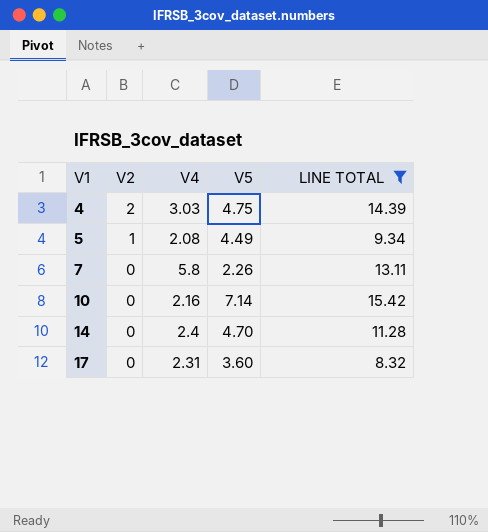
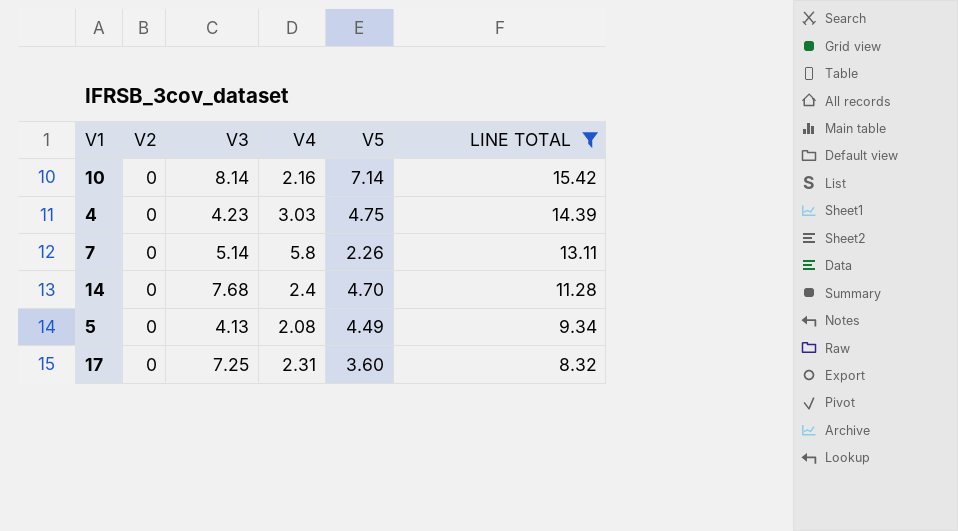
row order: V1 ascending -> LINE TOTAL descending
column V3 | position: none -> 3
4 | V2: 2 -> 0
5 | V2: 1 -> 0

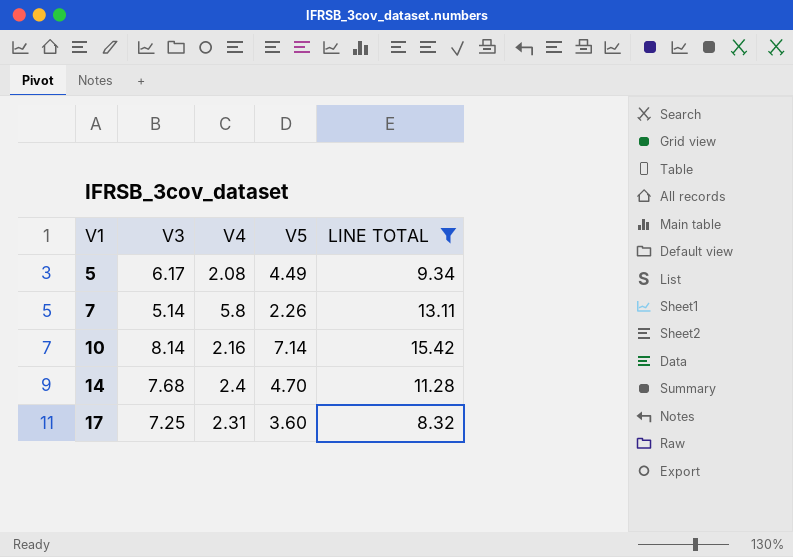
row order: LINE TOTAL descending -> V1 ascending
column V2 | position: 2 -> none
row 4: 0 | 4.23 | 3.03 | 4.75 | 14.39 -> none
5 | V3: 4.13 -> 6.17

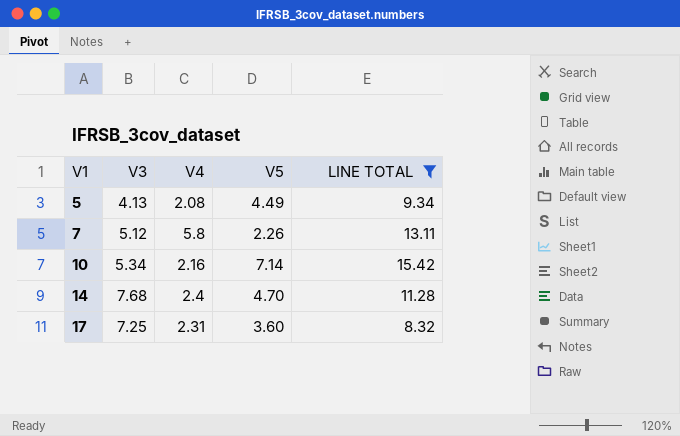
5 | V3: 6.17 -> 4.13
7 | V3: 5.14 -> 5.12
10 | V3: 8.14 -> 5.34

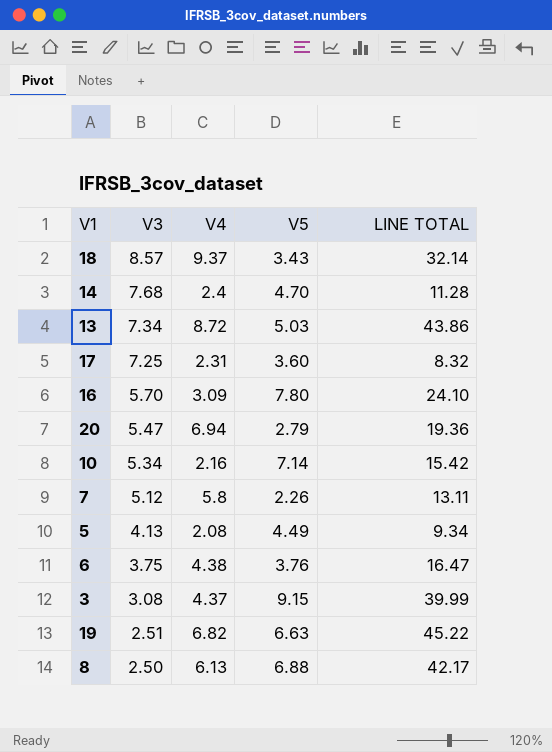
filter: LINE TOTAL <= 15.42 -> none
row order: V1 ascending -> V3 descending

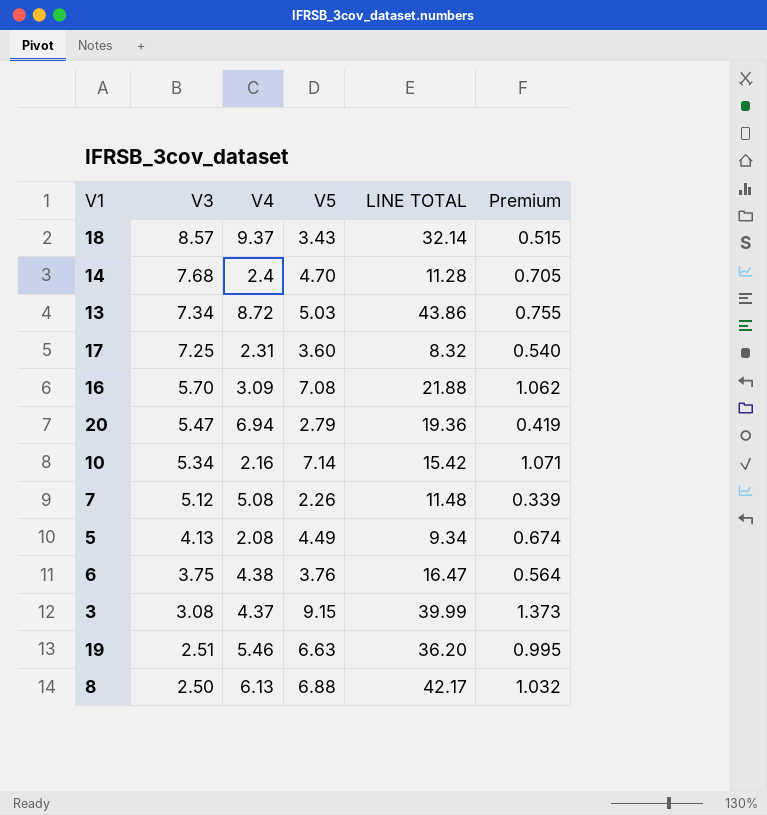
column Premium | formula: none -> [V5] * 0.15
16 | V5: 7.80 -> 7.08
16 | LINE TOTAL: 24.10 -> 21.88
7 | V4: 5.8 -> 5.08
7 | LINE TOTAL: 13.11 -> 11.48
19 | V4: 6.82 -> 5.46
19 | LINE TOTAL: 45.22 -> 36.20

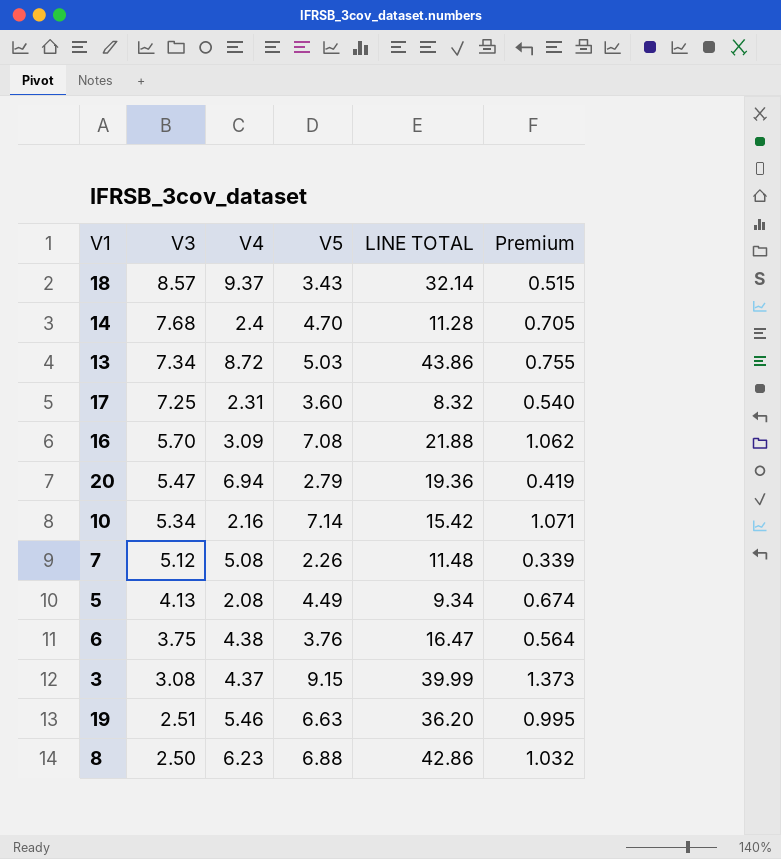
8 | V4: 6.13 -> 6.23
8 | LINE TOTAL: 42.17 -> 42.86

